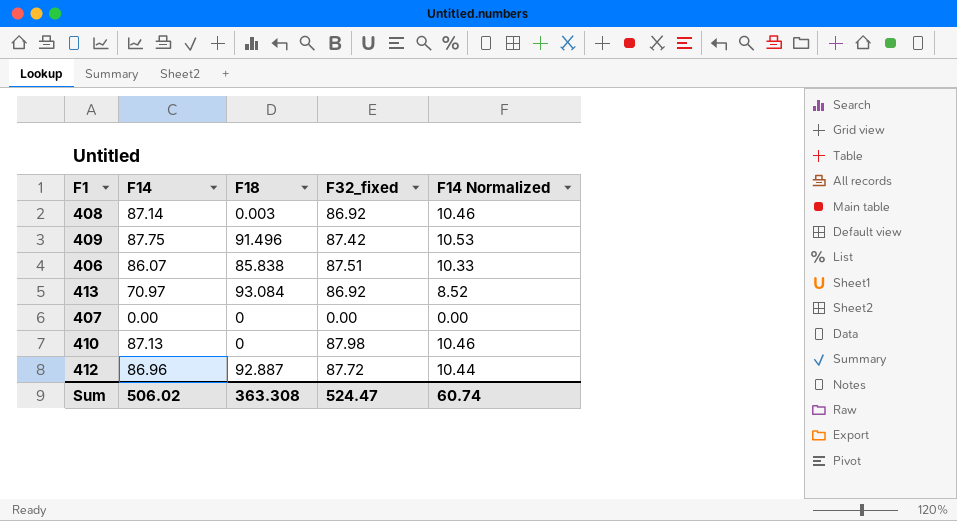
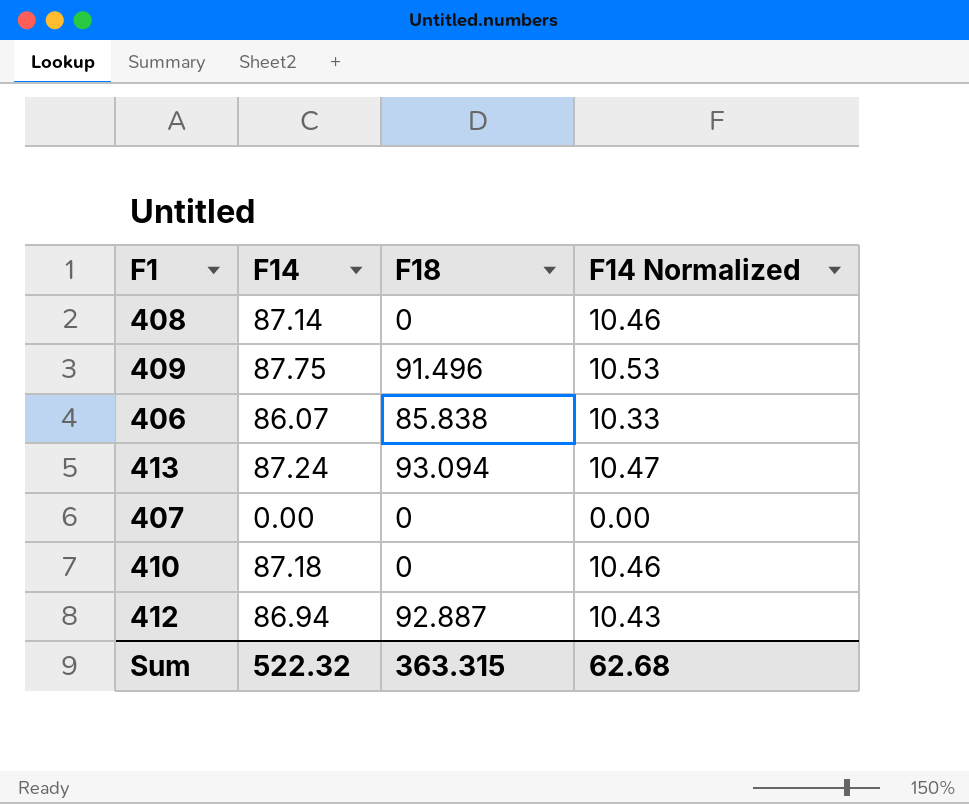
column F32_fixed | position: 4 -> none
408 | F18: 0.003 -> 0
413 | F14: 70.97 -> 87.24
413 | F18: 93.084 -> 93.094
413 | F14 Normalized: 8.52 -> 10.47
410 | F14: 87.13 -> 87.18
412 | F14: 86.96 -> 86.94
412 | F14 Normalized: 10.44 -> 10.43
Sum | F14: 506.02 -> 522.32
Sum | F18: 363.308 -> 363.315
Sum | F14 Normalized: 60.74 -> 62.68

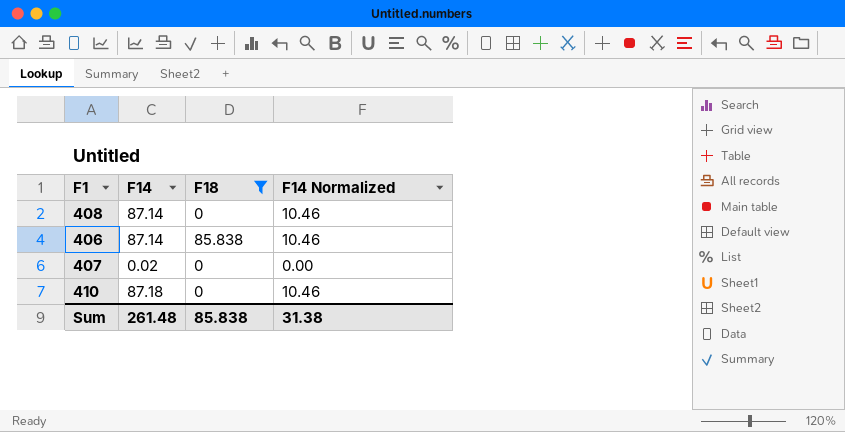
filter: none -> F18 <= 85.838
406 | F14: 86.07 -> 87.14
406 | F14 Normalized: 10.33 -> 10.46
407 | F14: 0.00 -> 0.02
Sum | F14: 522.32 -> 261.48
Sum | F18: 363.315 -> 85.838
Sum | F14 Normalized: 62.68 -> 31.38

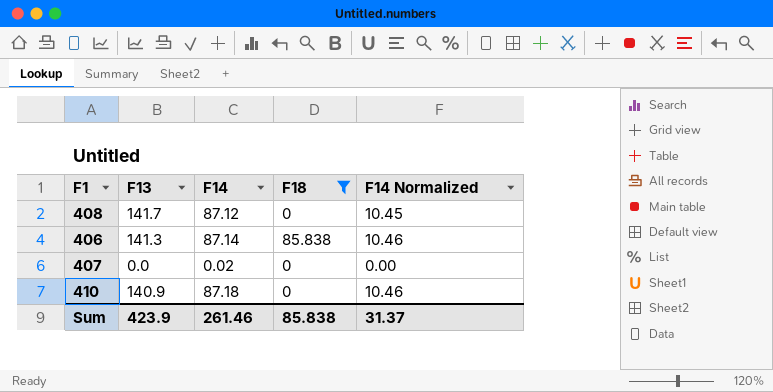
column F13 | position: none -> 2
408 | F14: 87.14 -> 87.12
408 | F14 Normalized: 10.46 -> 10.45
Sum | F14: 261.48 -> 261.46
Sum | F14 Normalized: 31.38 -> 31.37

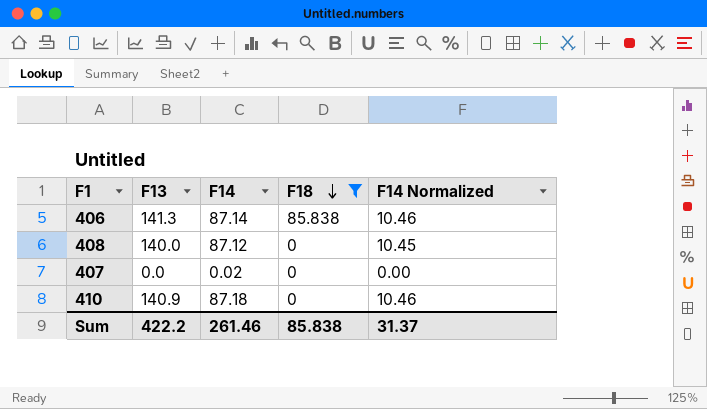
row order: none -> F18 descending
408 | F13: 141.7 -> 140.0
Sum | F13: 423.9 -> 422.2

